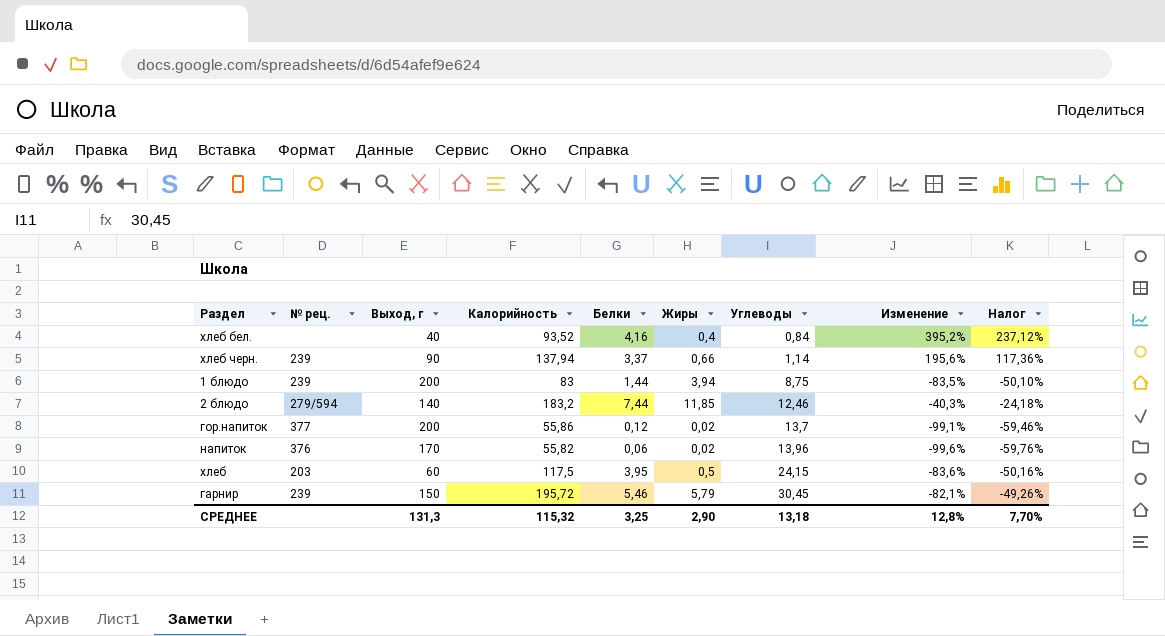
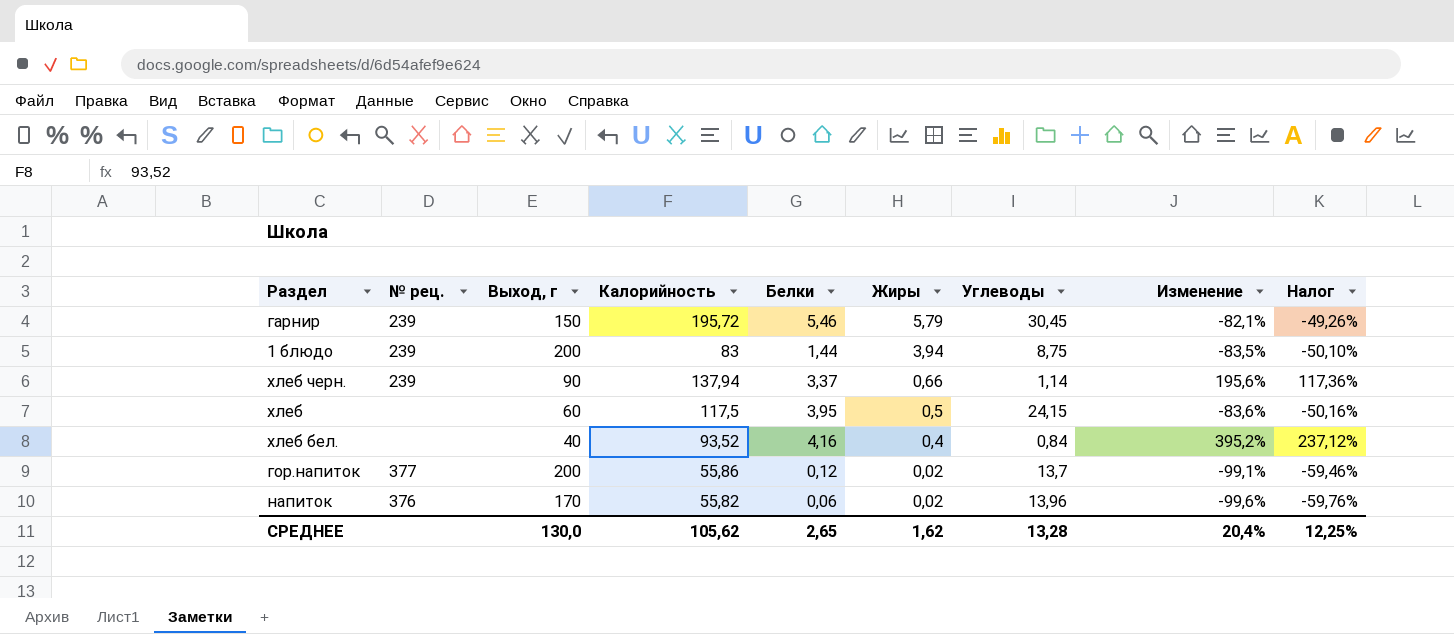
row order: Углеводы ascending -> Жиры descending
row 2 блюдо: 279/594 | 140 | 183,2 | 7,44 | 11,85 | 12,46 | -40,3% | -24,18% -> none
хлеб | № рец.: 203 -> none
СРЕДНЕЕ | Выход, г: 131,3 -> 130,0
СРЕДНЕЕ | Калорийность: 115,32 -> 105,62
СРЕДНЕЕ | Белки: 3,25 -> 2,65
СРЕДНЕЕ | Жиры: 2,90 -> 1,62
СРЕДНЕЕ | Углеводы: 13,18 -> 13,28
СРЕДНЕЕ | Изменение: 12,8% -> 20,4%
СРЕДНЕЕ | Налог: 7,70% -> 12,25%

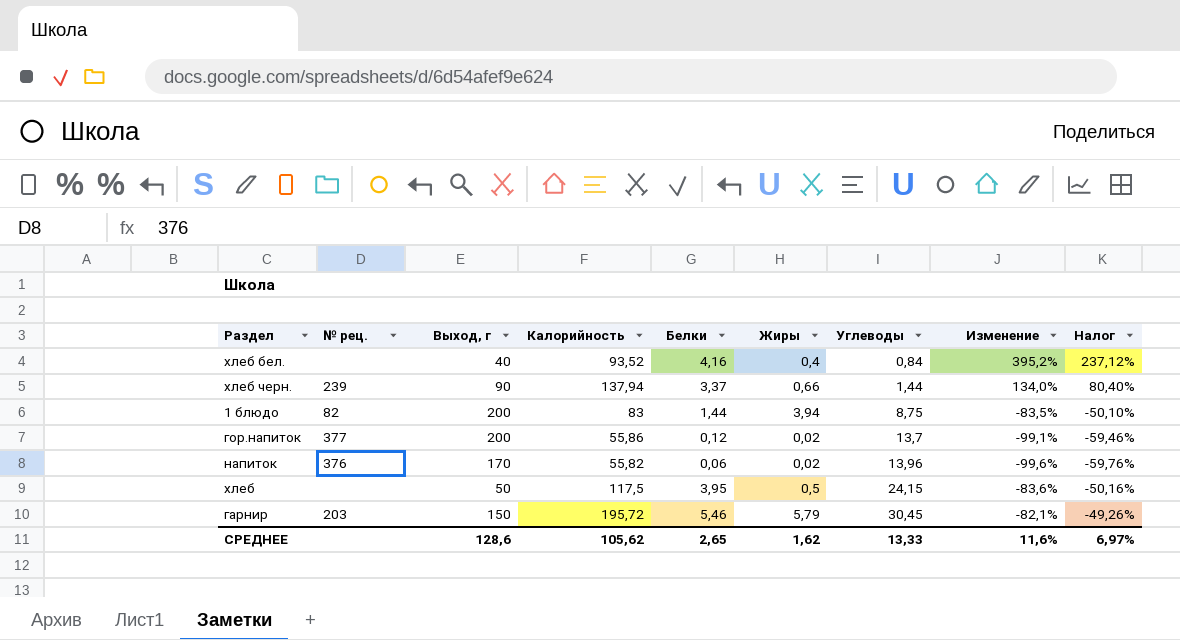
row order: Жиры descending -> Углеводы ascending
хлеб черн. | Углеводы: 1,14 -> 1,44
хлеб черн. | Изменение: 195,6% -> 134,0%
хлеб черн. | Налог: 117,36% -> 80,40%
1 блюдо | № рец.: 239 -> 82
хлеб | Выход, г: 60 -> 50
гарнир | № рец.: 239 -> 203
СРЕДНЕЕ | Выход, г: 130,0 -> 128,6
СРЕДНЕЕ | Углеводы: 13,28 -> 13,33
СРЕДНЕЕ | Изменение: 20,4% -> 11,6%
СРЕДНЕЕ | Налог: 12,25% -> 6,97%

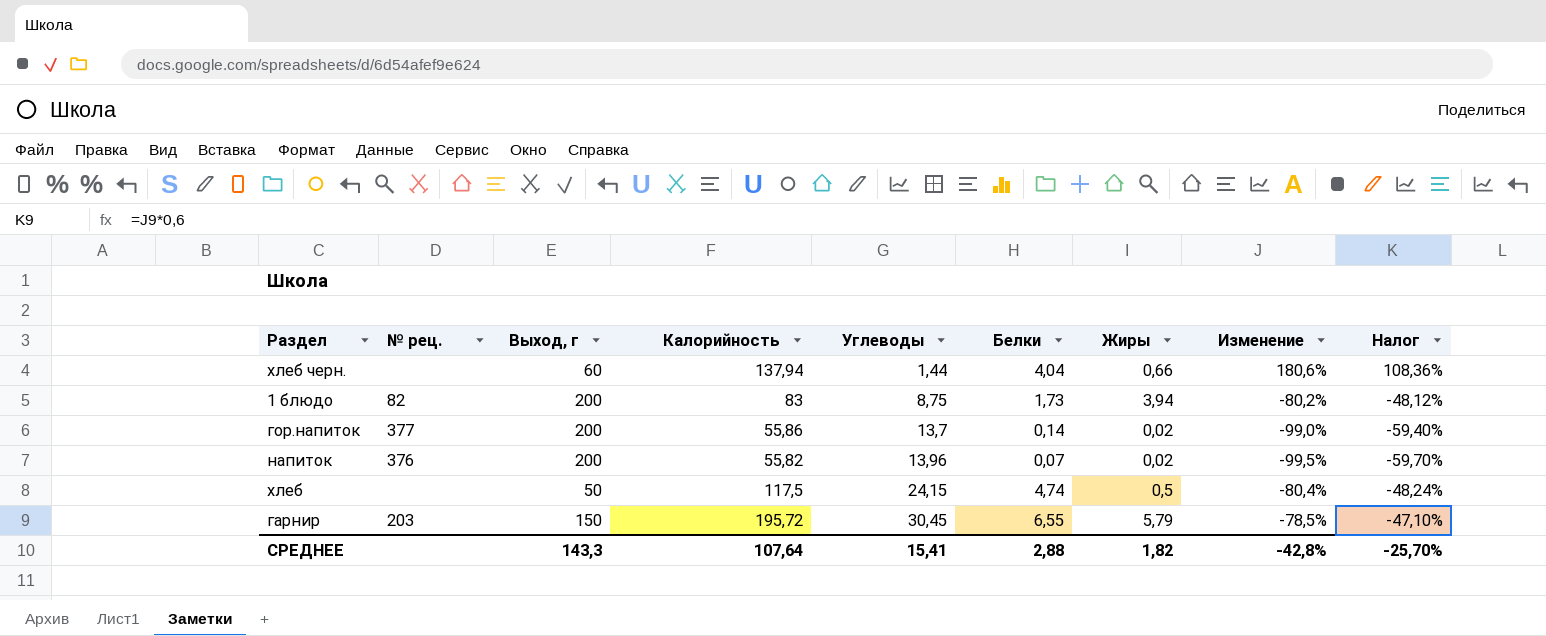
column Углеводы | position: 7 -> 5
row хлеб бел.: none | 40 | 93,52 | 4,16 | 0,4 | 0,84 | 395,2% | 237,12% -> none
хлеб черн. | № рец.: 239 -> none
хлеб черн. | Выход, г: 90 -> 60
хлеб черн. | Белки: 3,37 -> 4,04
хлеб черн. | Изменение: 134,0% -> 180,6%
хлеб черн. | Налог: 80,40% -> 108,36%
1 блюдо | Белки: 1,44 -> 1,73
1 блюдо | Изменение: -83,5% -> -80,2%
1 блюдо | Налог: -50,10% -> -48,12%
гор.напиток | Белки: 0,12 -> 0,14
гор.напиток | Изменение: -99,1% -> -99,0%
гор.напиток | Налог: -59,46% -> -59,40%
напиток | Выход, г: 170 -> 200
напиток | Белки: 0,06 -> 0,07
напиток | Изменение: -99,6% -> -99,5%
напиток | Налог: -59,76% -> -59,70%
хлеб | Белки: 3,95 -> 4,74
хлеб | Изменение: -83,6% -> -80,4%
хлеб | Налог: -50,16% -> -48,24%
гарнир | Белки: 5,46 -> 6,55
гарнир | Изменение: -82,1% -> -78,5%
гарнир | Налог: -49,26% -> -47,10%
СРЕДНЕЕ | Выход, г: 128,6 -> 143,3
СРЕДНЕЕ | Калорийность: 105,62 -> 107,64
СРЕДНЕЕ | Углеводы: 13,33 -> 15,41
СРЕДНЕЕ | Белки: 2,65 -> 2,88
СРЕДНЕЕ | Жиры: 1,62 -> 1,82
СРЕДНЕЕ | Изменение: 11,6% -> -42,8%
СРЕДНЕЕ | Налог: 6,97% -> -25,70%

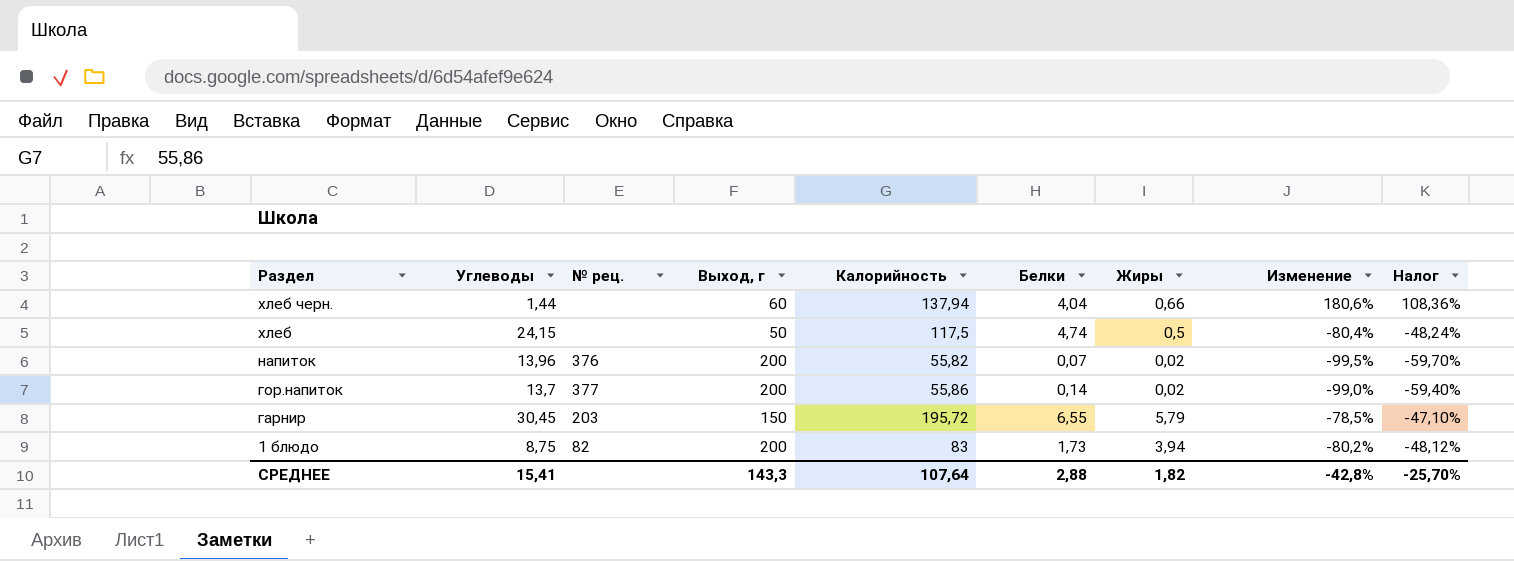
row order: Углеводы ascending -> Раздел descending
column Углеводы | position: 5 -> 2

